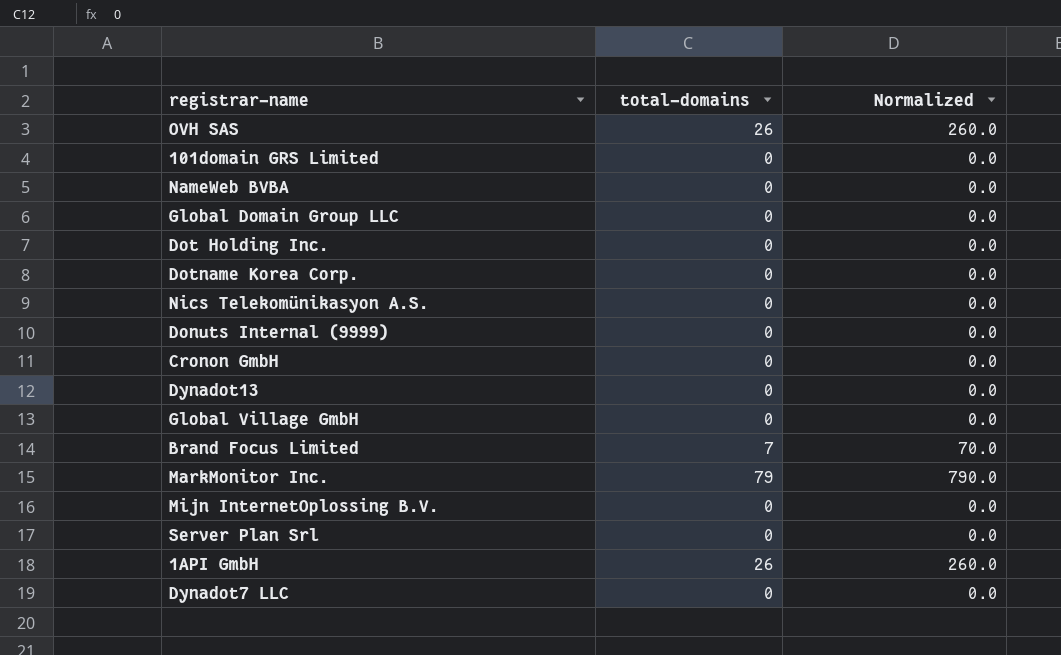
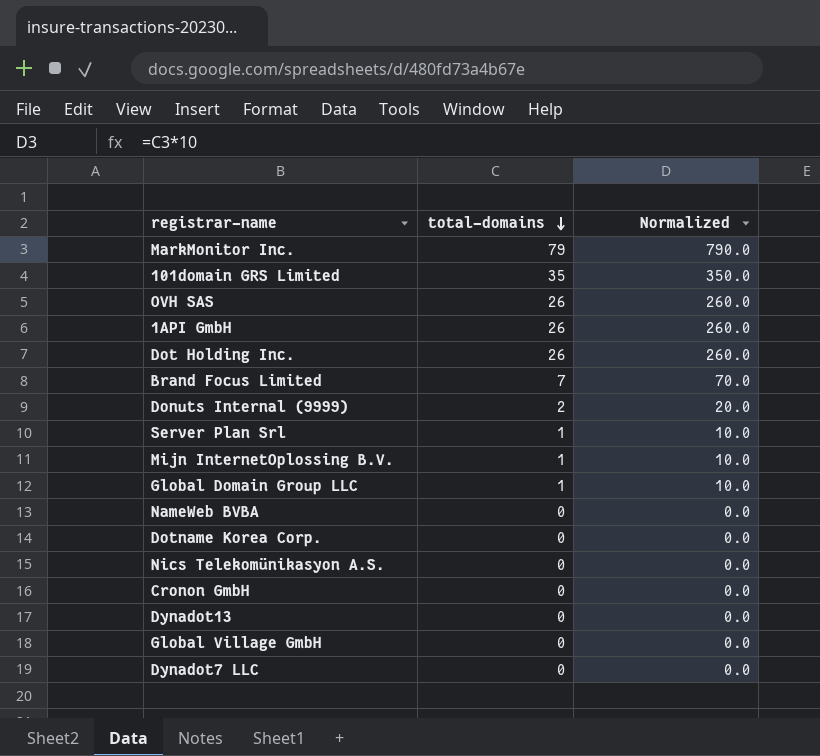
row order: none -> total-domains descending
101domain GRS Limited | total-domains: 0 -> 35
101domain GRS Limited | Normalized: 0.0 -> 350.0
Dot Holding Inc. | total-domains: 0 -> 26
Dot Holding Inc. | Normalized: 0.0 -> 260.0
Donuts Internal (9999) | total-domains: 0 -> 2
Donuts Internal (9999) | Normalized: 0.0 -> 20.0
Server Plan Srl | total-domains: 0 -> 1
Server Plan Srl | Normalized: 0.0 -> 10.0
Mijn InternetOplossing B.V. | total-domains: 0 -> 1
Mijn InternetOplossing B.V. | Normalized: 0.0 -> 10.0
Global Domain Group LLC | total-domains: 0 -> 1
Global Domain Group LLC | Normalized: 0.0 -> 10.0

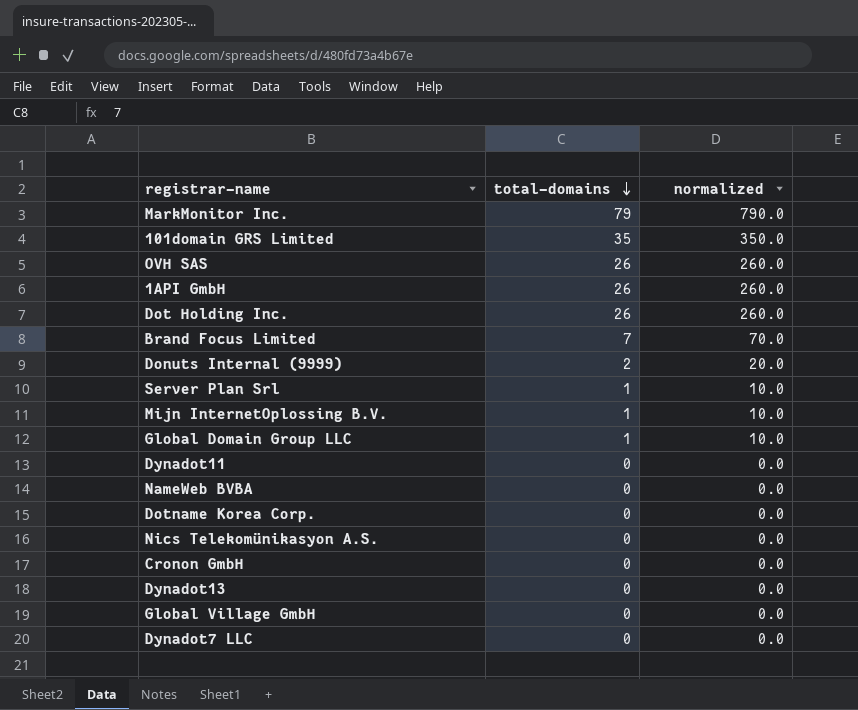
column name: Normalized -> normalized
row Dynadot11: none -> 0 | 0.0

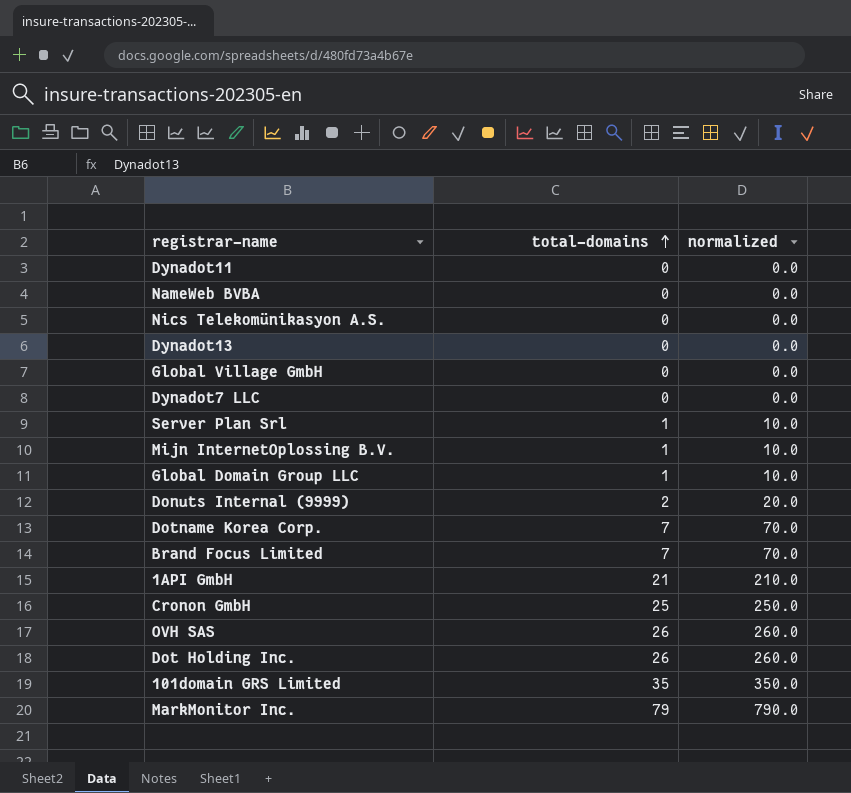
row order: total-domains descending -> total-domains ascending
Dotname Korea Corp. | total-domains: 0 -> 7
Dotname Korea Corp. | normalized: 0.0 -> 70.0
1API GmbH | total-domains: 26 -> 21
1API GmbH | normalized: 260.0 -> 210.0
Cronon GmbH | total-domains: 0 -> 25
Cronon GmbH | normalized: 0.0 -> 250.0

